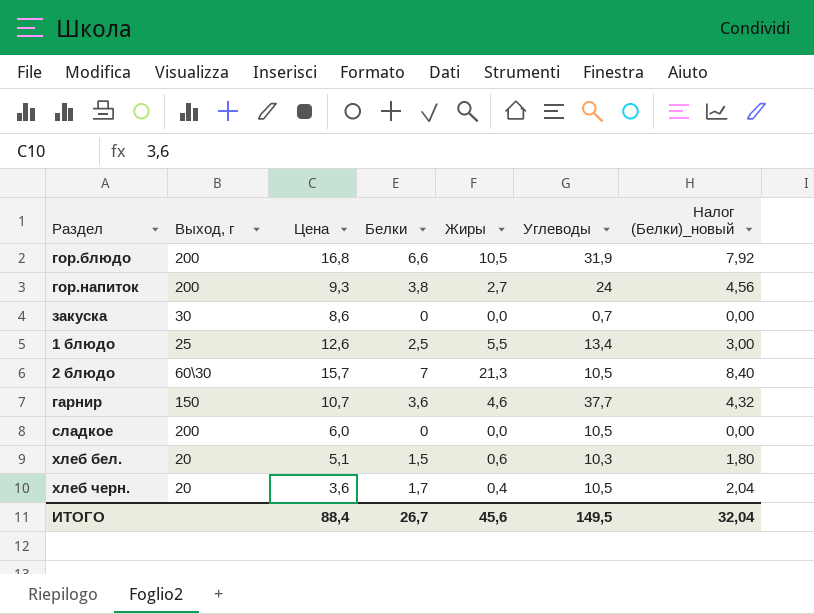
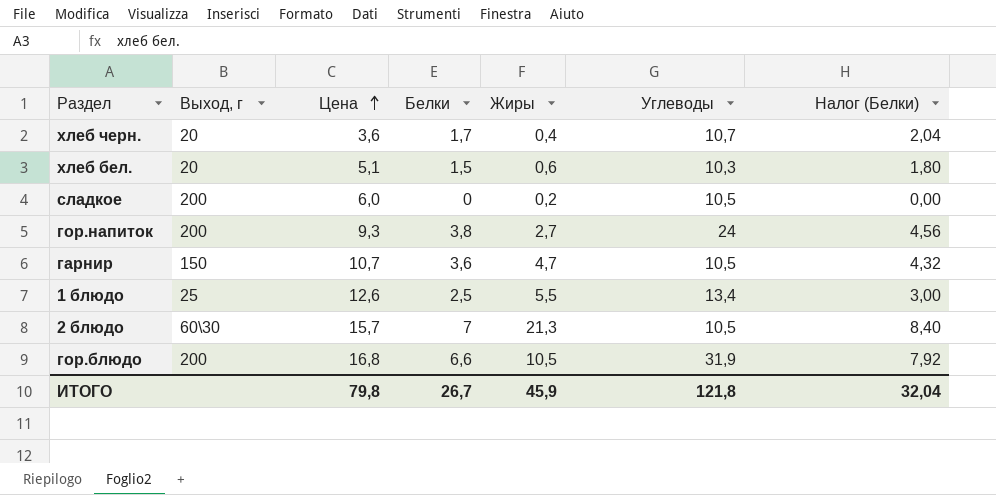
row order: none -> Цена ascending
column name: Налог (Белки)_новый -> Налог (Белки)
row закуска: 30 | 8,6 | 0 | 0,0 | 0,7 | 0,00 -> none
хлеб черн. | Углеводы: 10,5 -> 10,7
сладкое | Жиры: 0,0 -> 0,2
гарнир | Жиры: 4,6 -> 4,7
гарнир | Углеводы: 37,7 -> 10,5
ИТОГО | Цена: 88,4 -> 79,8
ИТОГО | Жиры: 45,6 -> 45,9
ИТОГО | Углеводы: 149,5 -> 121,8

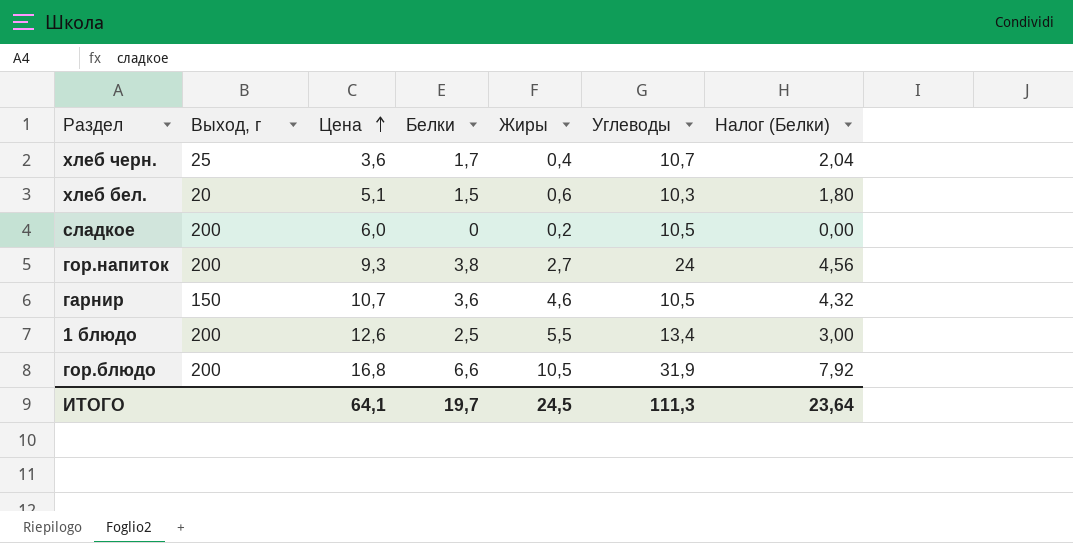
row 2 блюдо: 60\30 | 15,7 | 7 | 21,3 | 10,5 | 8,40 -> none
хлеб черн. | Выход, г: 20 -> 25
гарнир | Жиры: 4,7 -> 4,6
1 блюдо | Выход, г: 25 -> 200
ИТОГО | Цена: 79,8 -> 64,1
ИТОГО | Белки: 26,7 -> 19,7
ИТОГО | Жиры: 45,9 -> 24,5
ИТОГО | Углеводы: 121,8 -> 111,3
ИТОГО | Налог (Белки): 32,04 -> 23,64

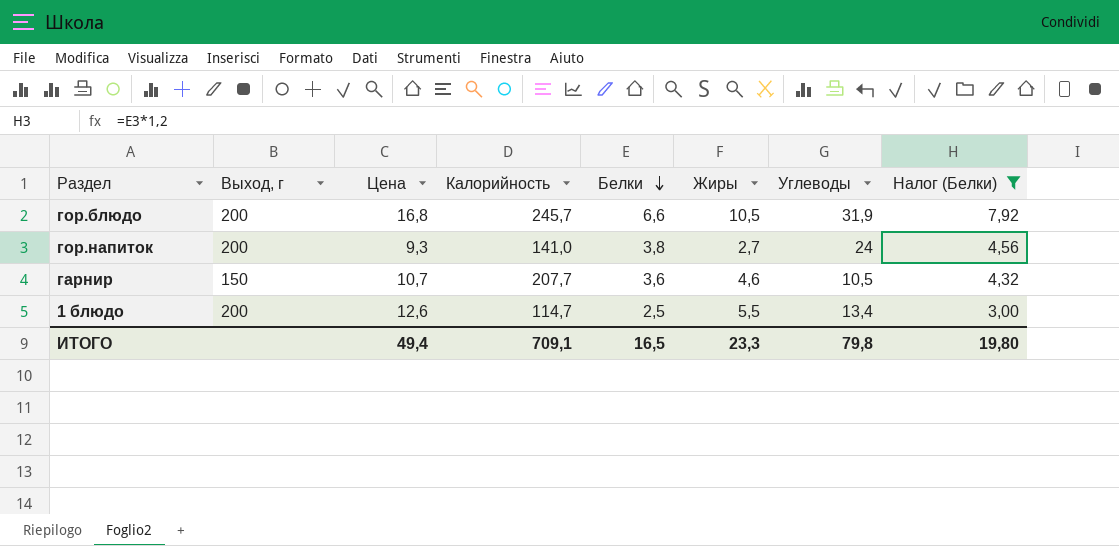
filter: none -> Налог (Белки) >= 3,00
row order: Цена ascending -> Белки descending
column Калорийность | position: none -> 4
ИТОГО | Цена: 64,1 -> 49,4
ИТОГО | Белки: 19,7 -> 16,5
ИТОГО | Жиры: 24,5 -> 23,3
ИТОГО | Углеводы: 111,3 -> 79,8
ИТОГО | Налог (Белки): 23,64 -> 19,80

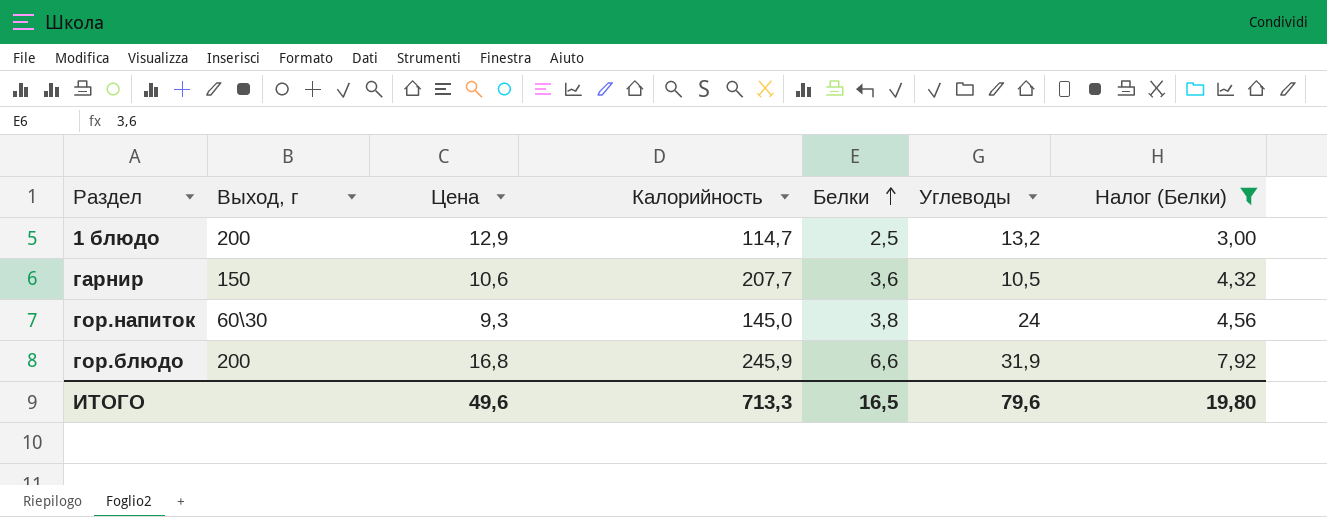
row order: Белки descending -> Белки ascending
column Жиры | position: 6 -> none
1 блюдо | Цена: 12,6 -> 12,9
1 блюдо | Углеводы: 13,4 -> 13,2
гарнир | Цена: 10,7 -> 10,6
гор.напиток | Выход, г: 200 -> 60\30
гор.напиток | Калорийность: 141,0 -> 145,0
гор.блюдо | Калорийность: 245,7 -> 245,9
ИТОГО | Цена: 49,4 -> 49,6
ИТОГО | Калорийность: 709,1 -> 713,3
ИТОГО | Углеводы: 79,8 -> 79,6

